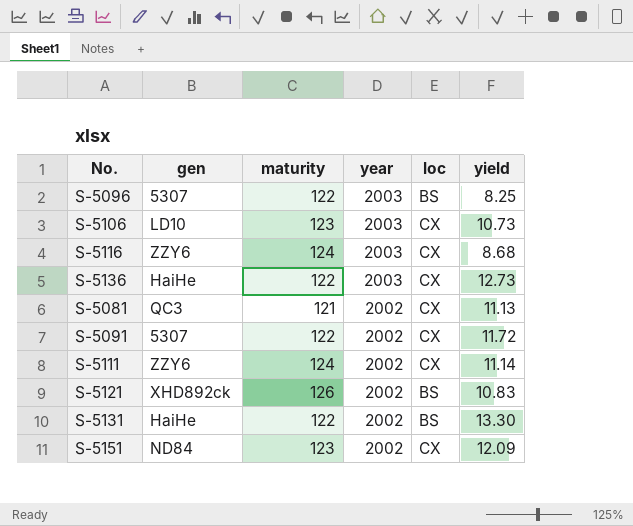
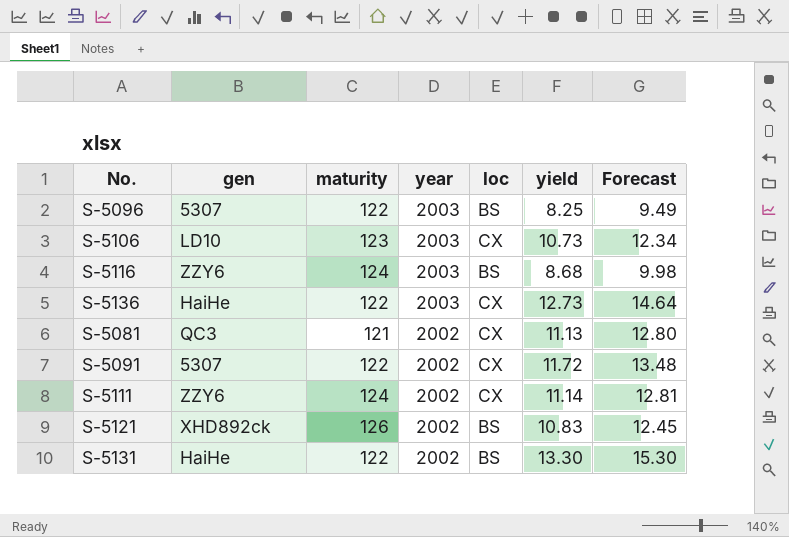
column Forecast | formula: none -> [yield] * 1.15
row S-5151: ND84 | 123 | 2002 | CX | 12.09 -> none
S-5116 | loc: CX -> BS

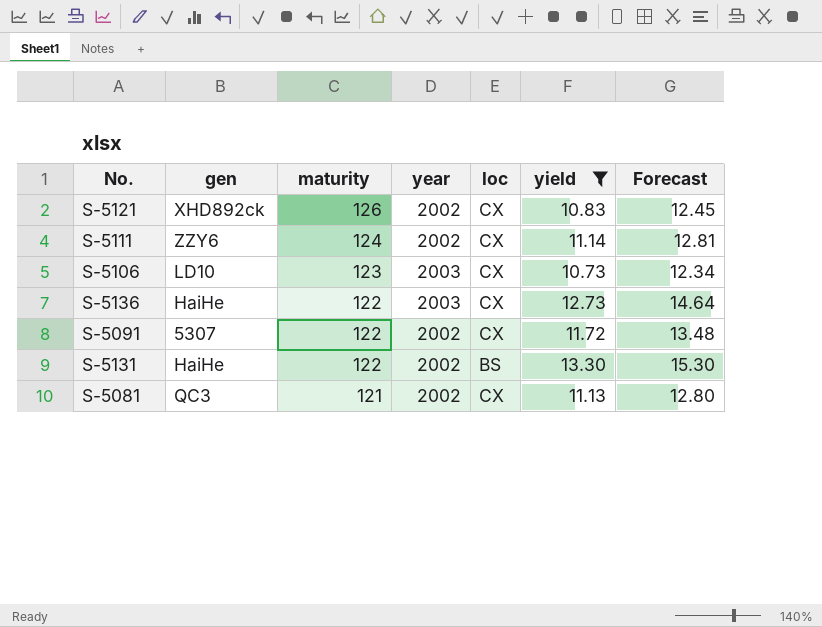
filter: none -> yield >= 10.73
row order: year descending -> maturity descending
S-5121 | loc: BS -> CX

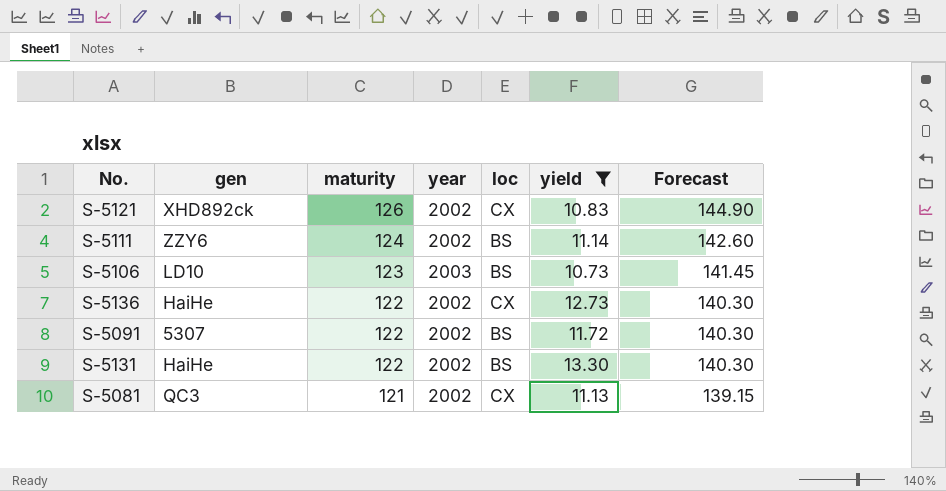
column Forecast | formula: [yield] * 1.15 -> [maturity] * 1.15
S-5111 | loc: CX -> BS
S-5106 | loc: CX -> BS
S-5136 | year: 2003 -> 2002
S-5091 | loc: CX -> BS

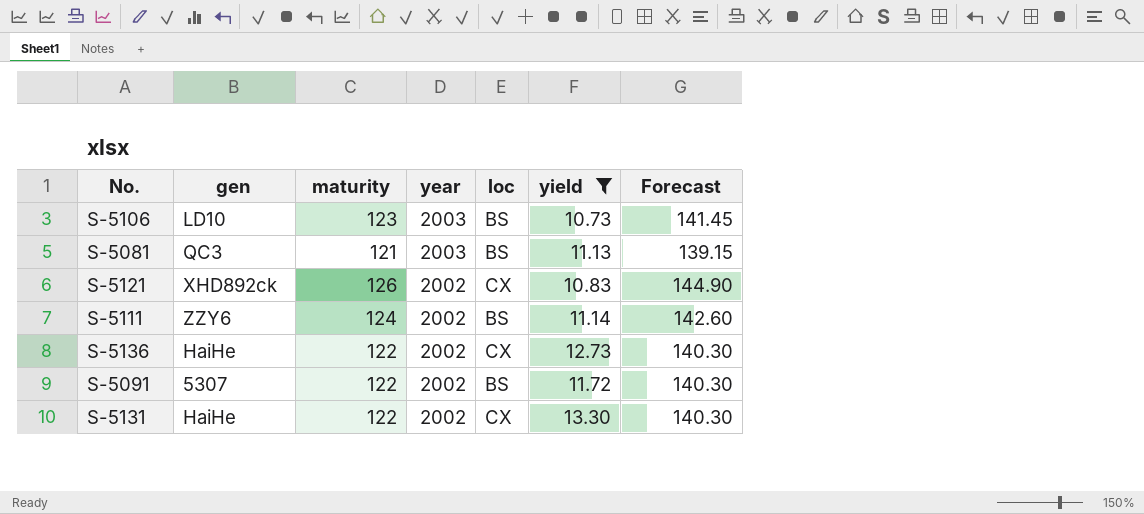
row order: maturity descending -> year descending
S-5081 | year: 2002 -> 2003
S-5081 | loc: CX -> BS
S-5131 | loc: BS -> CX

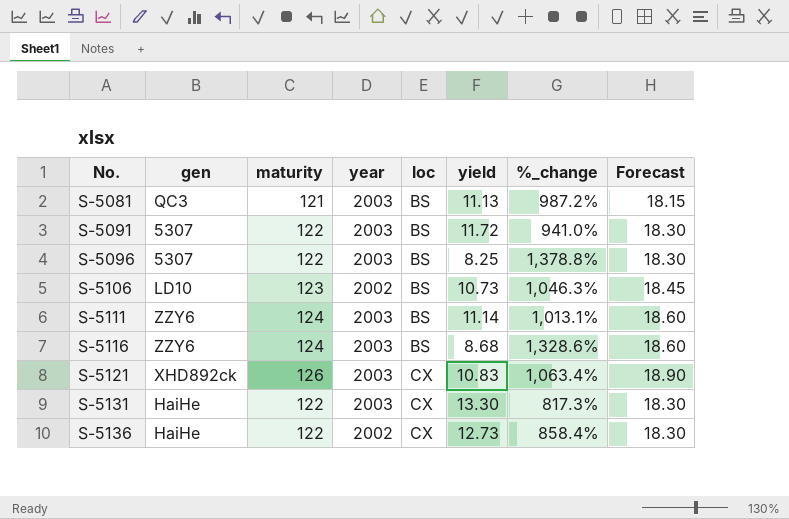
filter: yield >= 10.73 -> none
row order: year descending -> No. ascending
column %_change | formula: none -> ([maturity] - [yield]) / [yield]
column Forecast | formula: [maturity] * 1.15 -> [maturity] * 0.15
S-5091 | year: 2002 -> 2003
S-5106 | year: 2003 -> 2002
S-5111 | year: 2002 -> 2003
S-5121 | year: 2002 -> 2003
S-5131 | year: 2002 -> 2003

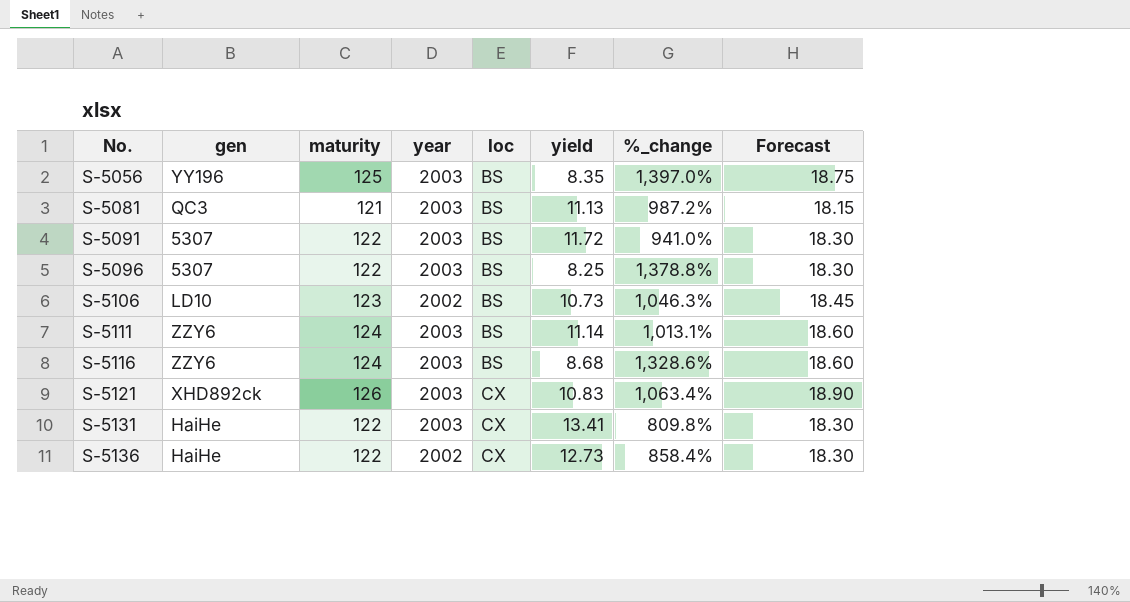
row S-5056: none -> YY196 | 125 | 2003 | BS | 8.35 | 1,397.0% | 18.75
S-5131 | yield: 13.30 -> 13.41
S-5131 | %_change: 817.3% -> 809.8%

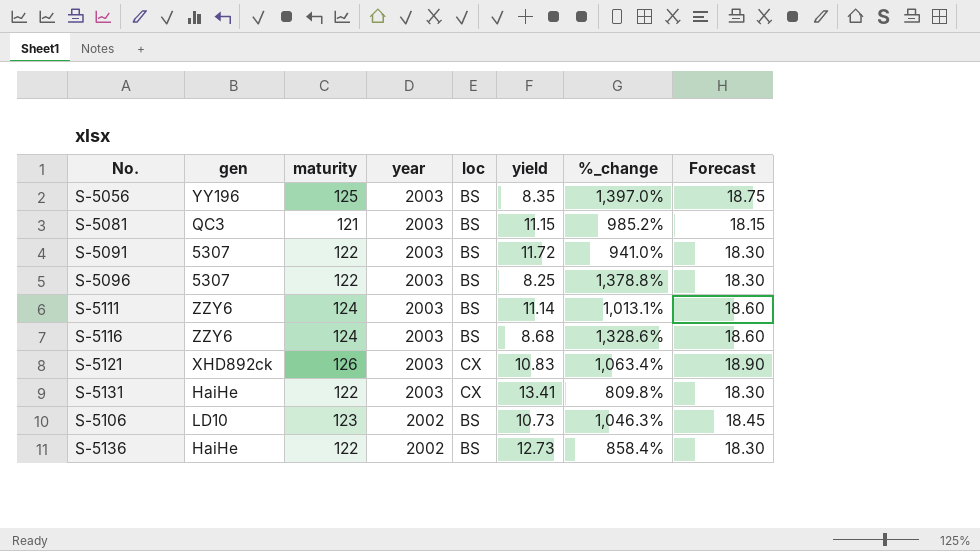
row order: No. ascending -> year descending
S-5081 | yield: 11.13 -> 11.15
S-5081 | %_change: 987.2% -> 985.2%
S-5136 | loc: CX -> BS

